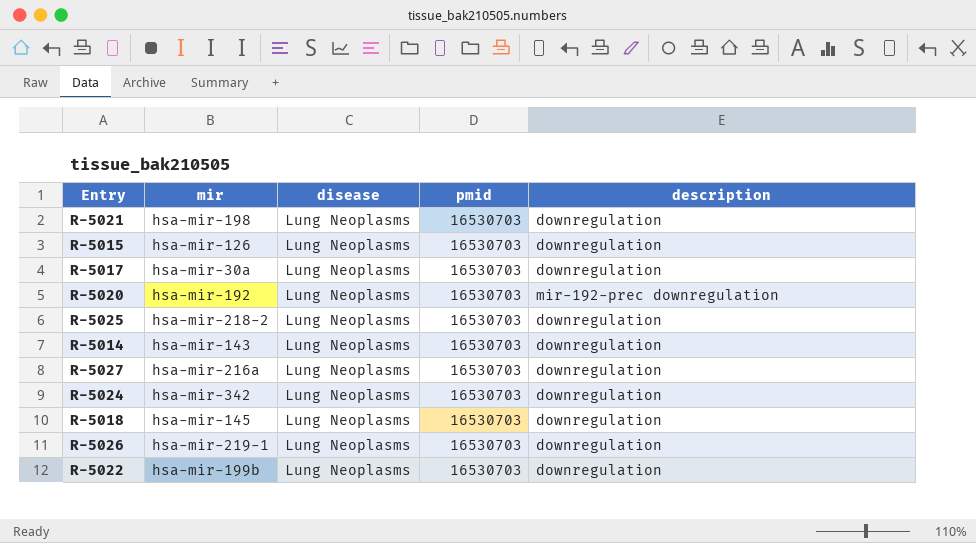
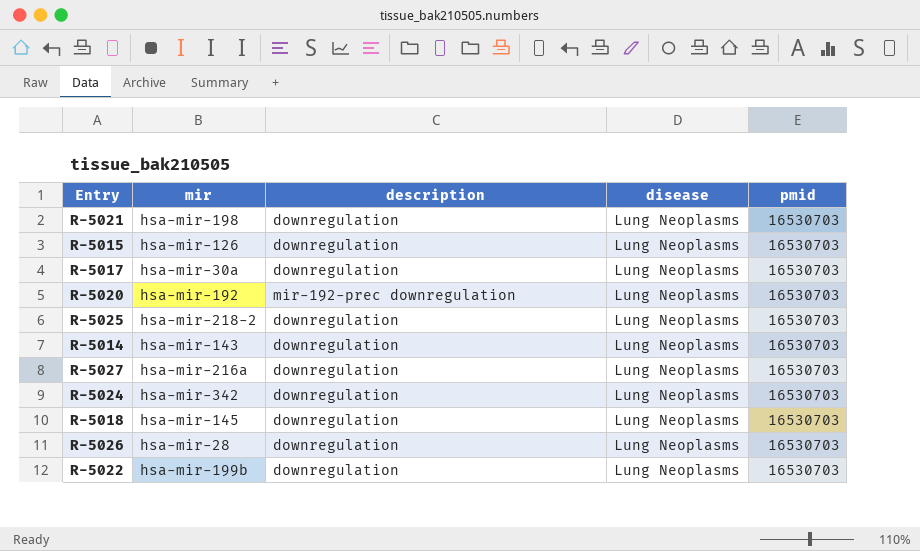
column description | position: 5 -> 3
R-5026 | mir: hsa-mir-219-1 -> hsa-mir-28

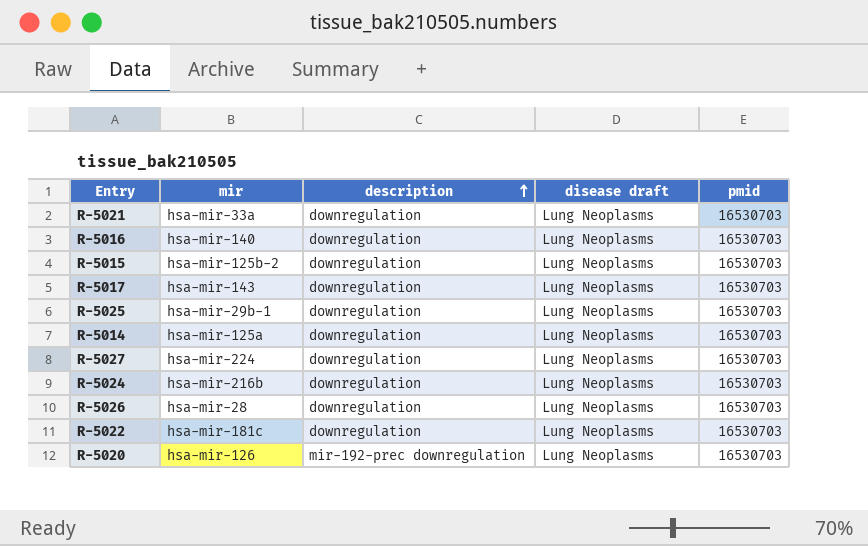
row order: none -> description ascending
column name: disease -> disease draft
row R-5018: hsa-mir-145 | downregulation | Lung Neoplasms | 16530703 -> none
R-5021 | mir: hsa-mir-198 -> hsa-mir-33a
row R-5016: none -> hsa-mir-140 | downregulation | Lung Neoplasms | 16530703
R-5015 | mir: hsa-mir-126 -> hsa-mir-125b-2
R-5017 | mir: hsa-mir-30a -> hsa-mir-143
R-5025 | mir: hsa-mir-218-2 -> hsa-mir-29b-1
R-5014 | mir: hsa-mir-143 -> hsa-mir-125a
R-5027 | mir: hsa-mir-216a -> hsa-mir-224
R-5024 | mir: hsa-mir-342 -> hsa-mir-216b
R-5022 | mir: hsa-mir-199b -> hsa-mir-181c
R-5020 | mir: hsa-mir-192 -> hsa-mir-126

